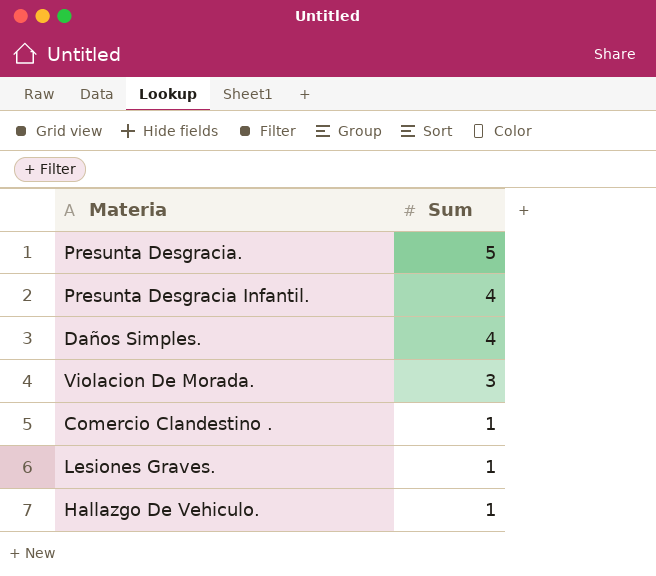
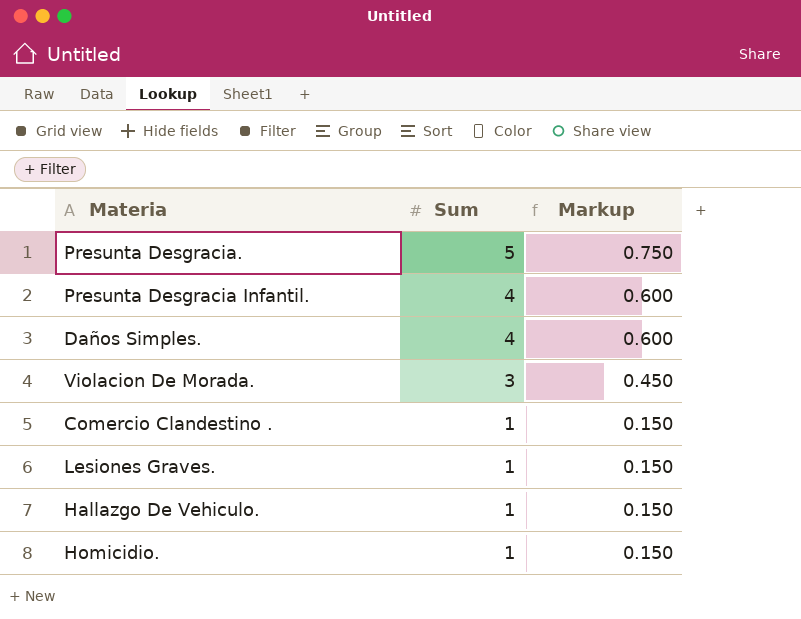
column Markup | formula: none -> [Sum] * 0.15
row Homicidio.: none -> 1 | 0.150

